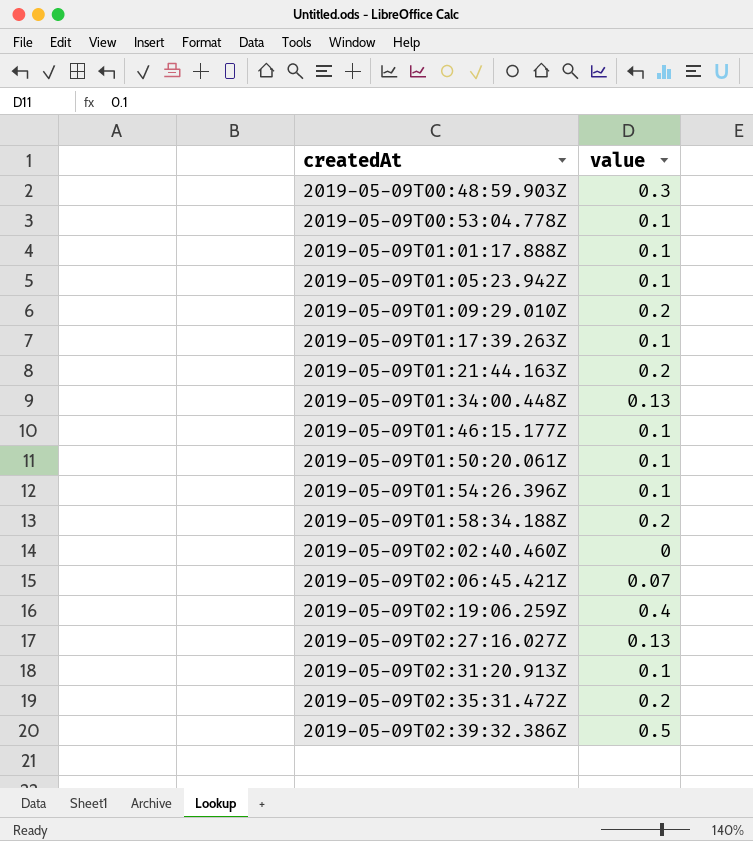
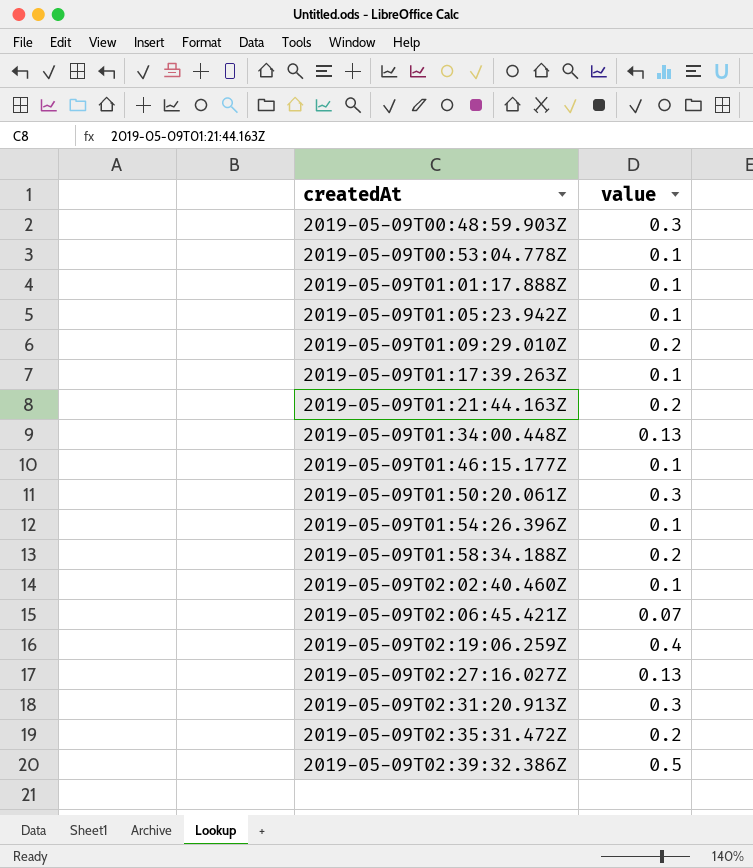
2019-05-09T01:50:20.061Z | value: 0.1 -> 0.3
2019-05-09T02:02:40.460Z | value: 0 -> 0.1
2019-05-09T02:31:20.913Z | value: 0.1 -> 0.3

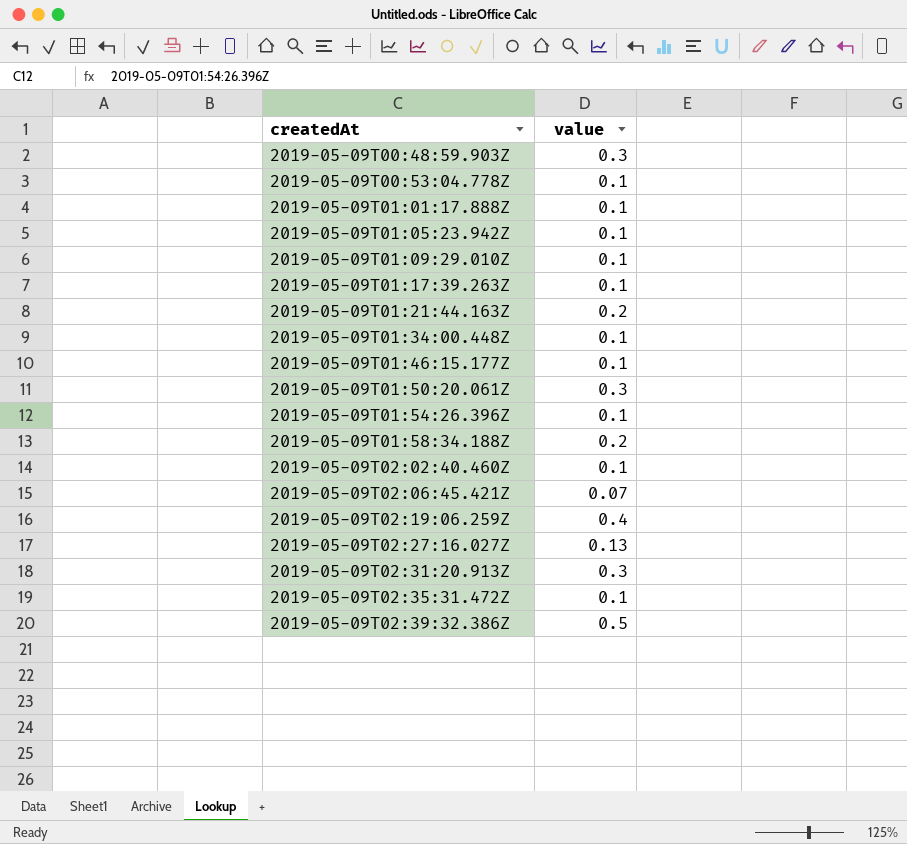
2019-05-09T01:09:29.010Z | value: 0.2 -> 0.1
2019-05-09T01:34:00.448Z | value: 0.13 -> 0.1
2019-05-09T02:35:31.472Z | value: 0.2 -> 0.1

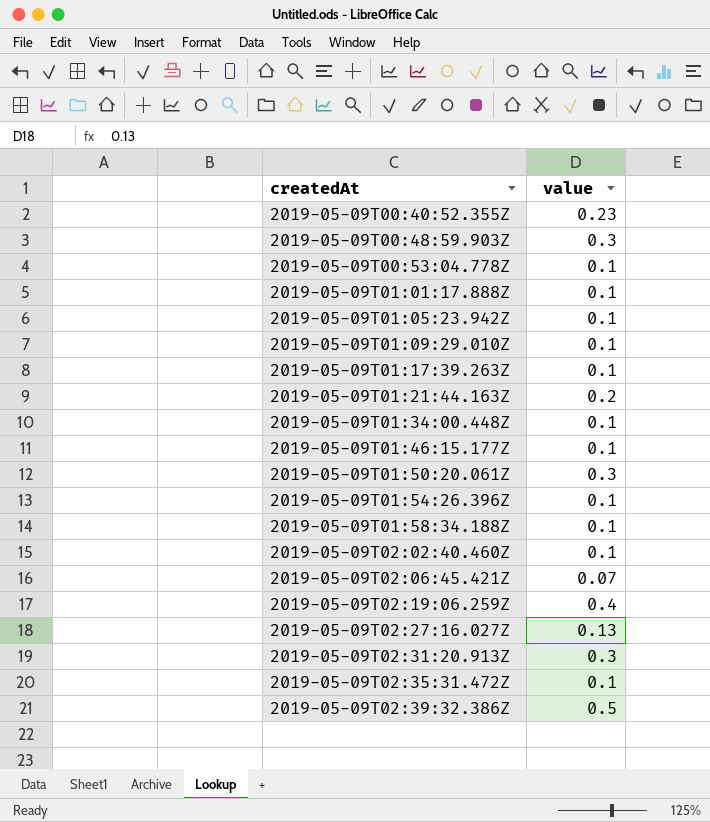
row 2019-05-09T00:40:52.355Z: none -> 0.23
2019-05-09T01:58:34.188Z | value: 0.2 -> 0.1

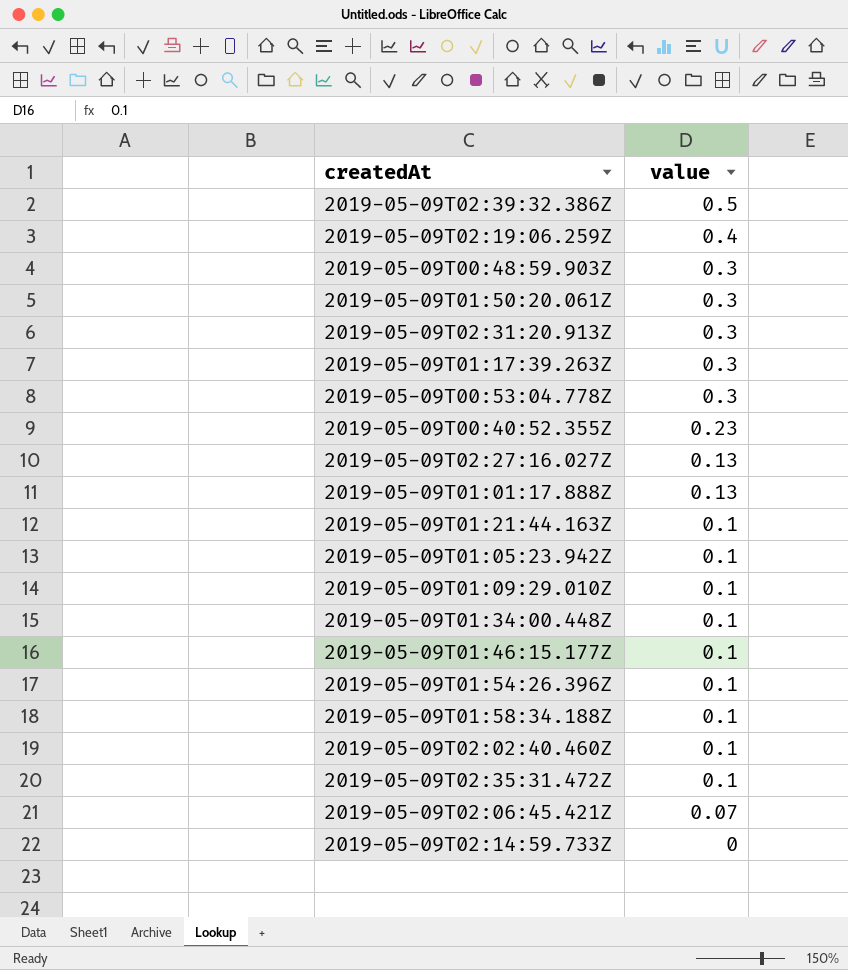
row order: createdAt ascending -> value descending
2019-05-09T01:17:39.263Z | value: 0.1 -> 0.3
2019-05-09T00:53:04.778Z | value: 0.1 -> 0.3
2019-05-09T01:01:17.888Z | value: 0.1 -> 0.13
2019-05-09T01:21:44.163Z | value: 0.2 -> 0.1
row 2019-05-09T02:14:59.733Z: none -> 0

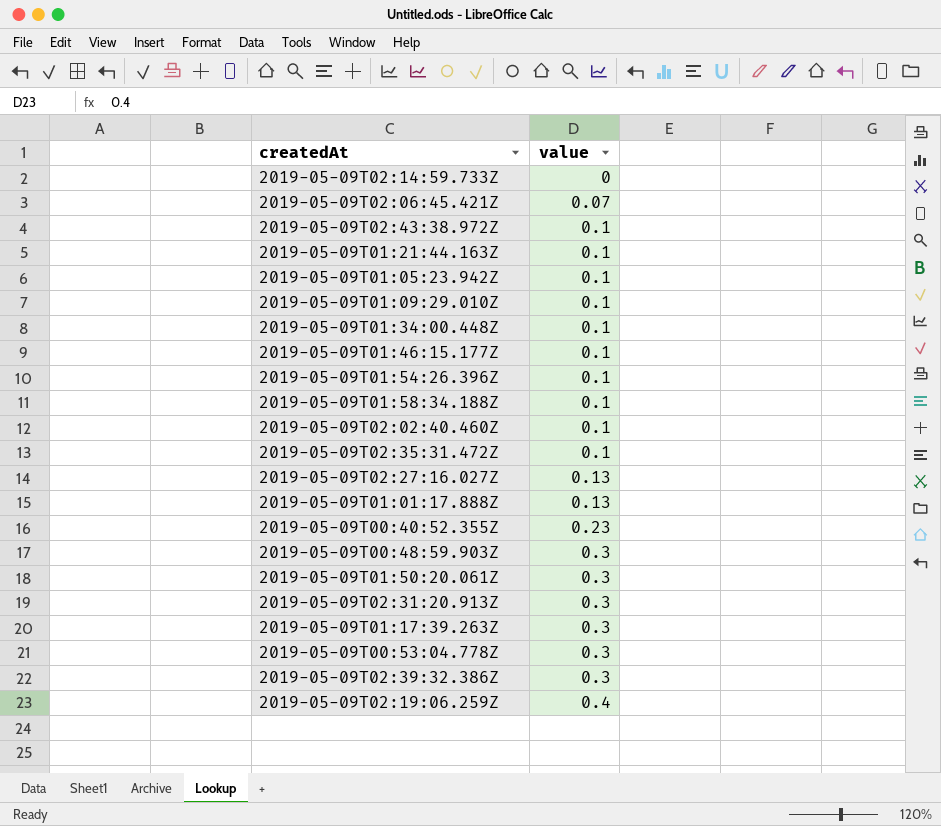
row order: value descending -> value ascending
row 2019-05-09T02:43:38.972Z: none -> 0.1
2019-05-09T02:39:32.386Z | value: 0.5 -> 0.3

